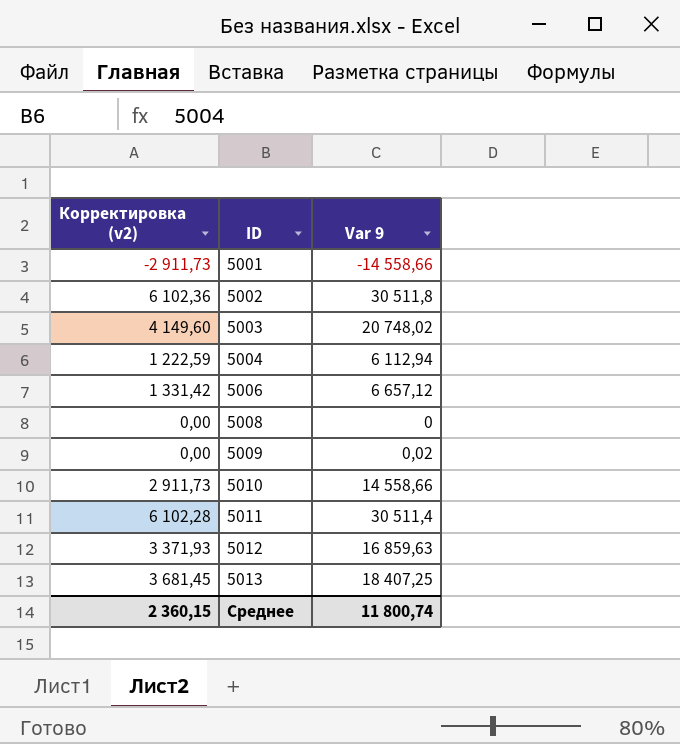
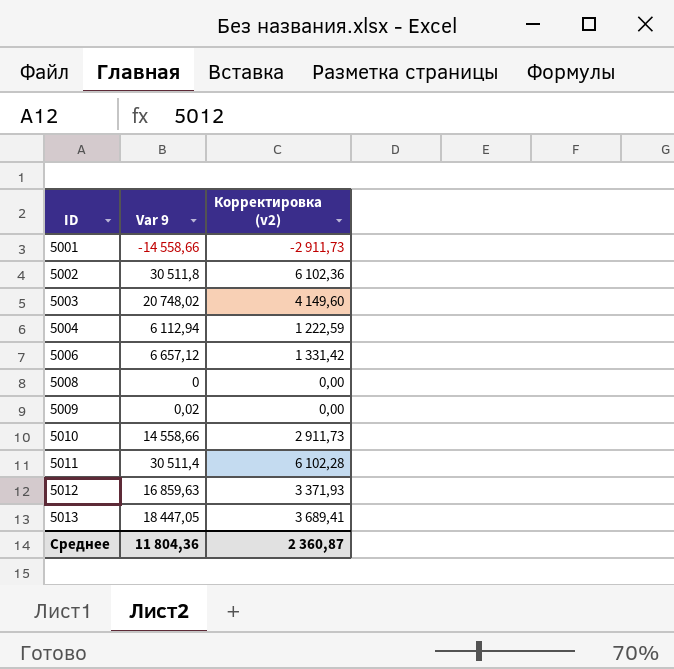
column Корректировка (v2) | position: 1 -> 3
5013 | Var 9: 18 407,25 -> 18 447,05
5013 | Корректировка (v2): 3 681,45 -> 3 689,41
Среднее | Var 9: 11 800,74 -> 11 804,36
Среднее | Корректировка (v2): 2 360,15 -> 2 360,87

